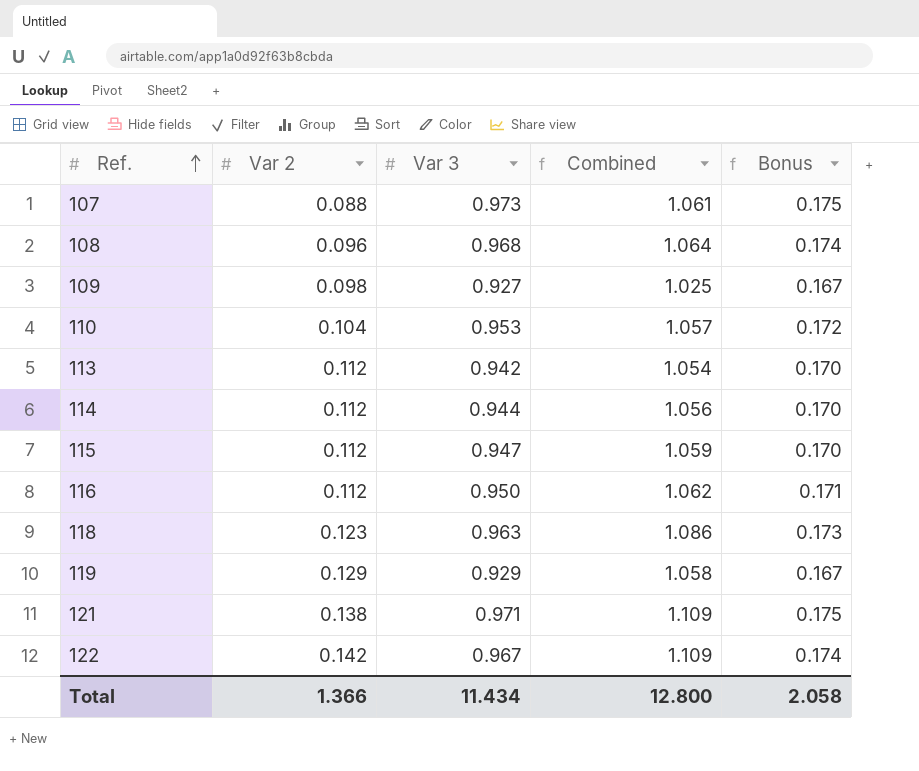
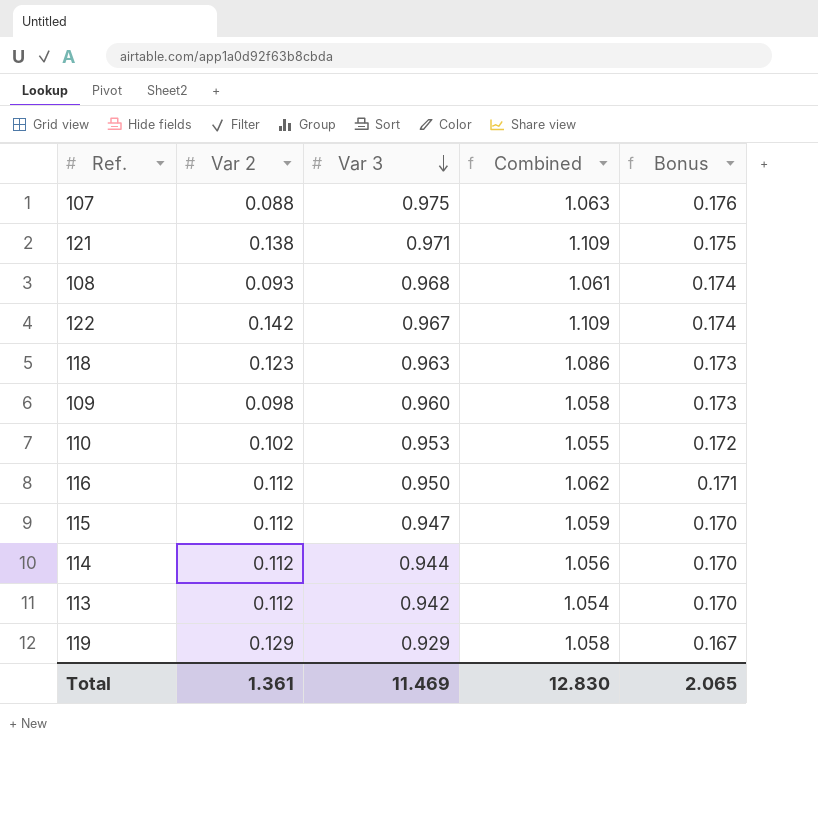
row order: Ref. ascending -> Var 3 descending
107 | Var 3: 0.973 -> 0.975
107 | Combined: 1.061 -> 1.063
107 | Bonus: 0.175 -> 0.176
108 | Var 2: 0.096 -> 0.093
108 | Combined: 1.064 -> 1.061
109 | Var 3: 0.927 -> 0.960
109 | Combined: 1.025 -> 1.058
109 | Bonus: 0.167 -> 0.173
110 | Var 2: 0.104 -> 0.102
110 | Combined: 1.057 -> 1.055
Total | Var 2: 1.366 -> 1.361
Total | Var 3: 11.434 -> 11.469
Total | Combined: 12.800 -> 12.830
Total | Bonus: 2.058 -> 2.065

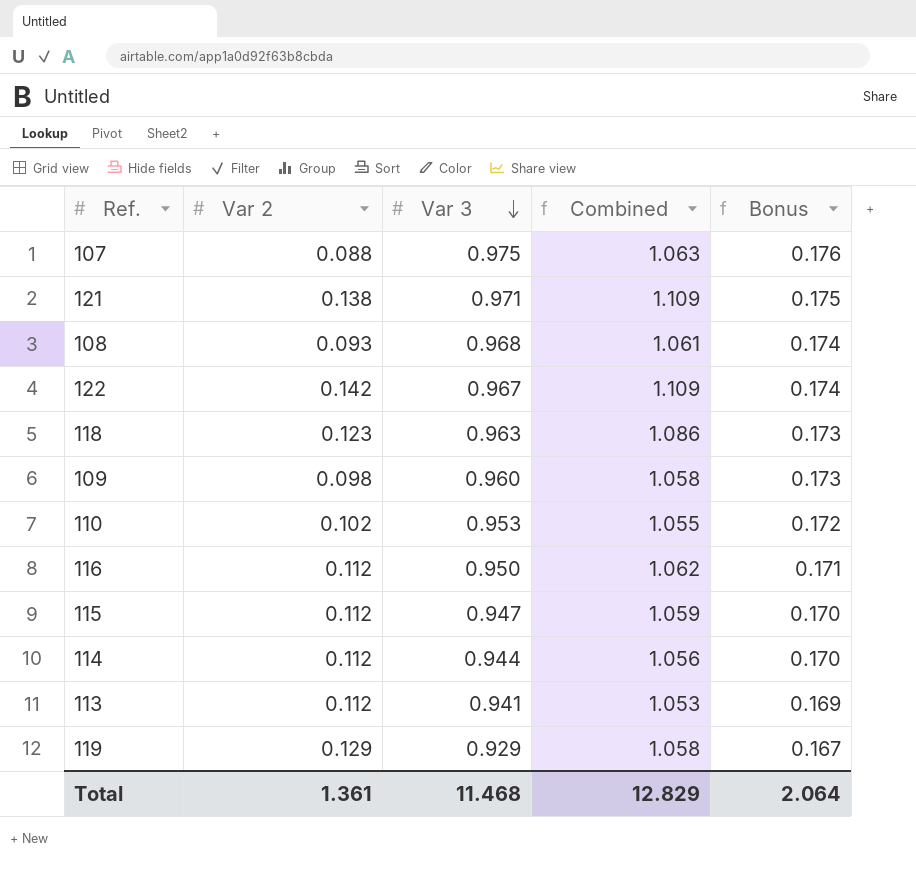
113 | Var 3: 0.942 -> 0.941
113 | Combined: 1.054 -> 1.053
113 | Bonus: 0.170 -> 0.169
Total | Var 3: 11.469 -> 11.468
Total | Combined: 12.830 -> 12.829
Total | Bonus: 2.065 -> 2.064

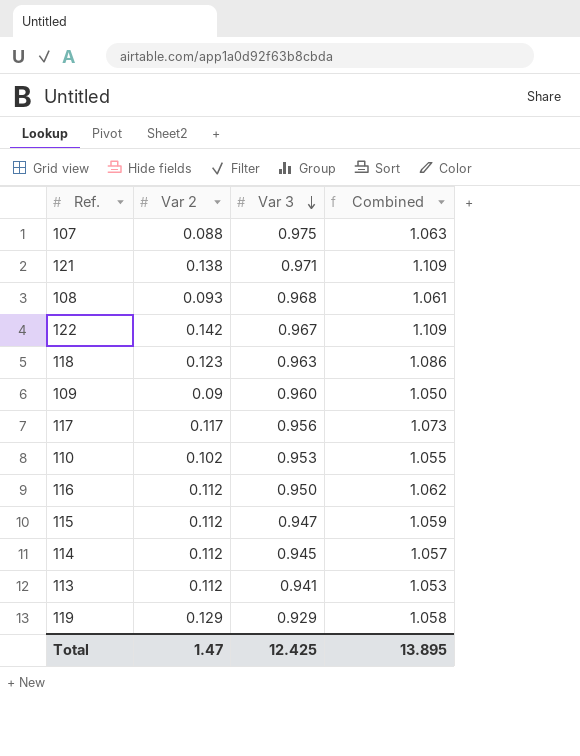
column Bonus | formula: [Var 3] * 0.18 -> none
109 | Var 2: 0.098 -> 0.09
109 | Combined: 1.058 -> 1.050
row 117: none -> 0.117 | 0.956 | 1.073
114 | Var 3: 0.944 -> 0.945
114 | Combined: 1.056 -> 1.057
Total | Var 2: 1.361 -> 1.47
Total | Var 3: 11.468 -> 12.425
Total | Combined: 12.829 -> 13.895

